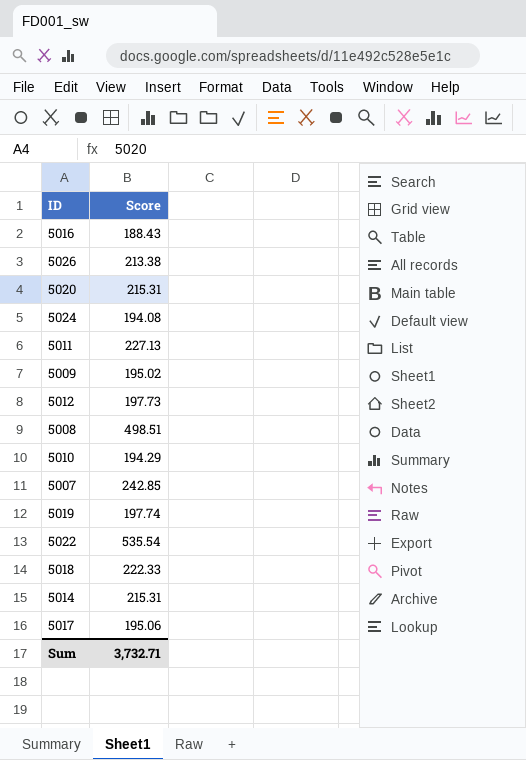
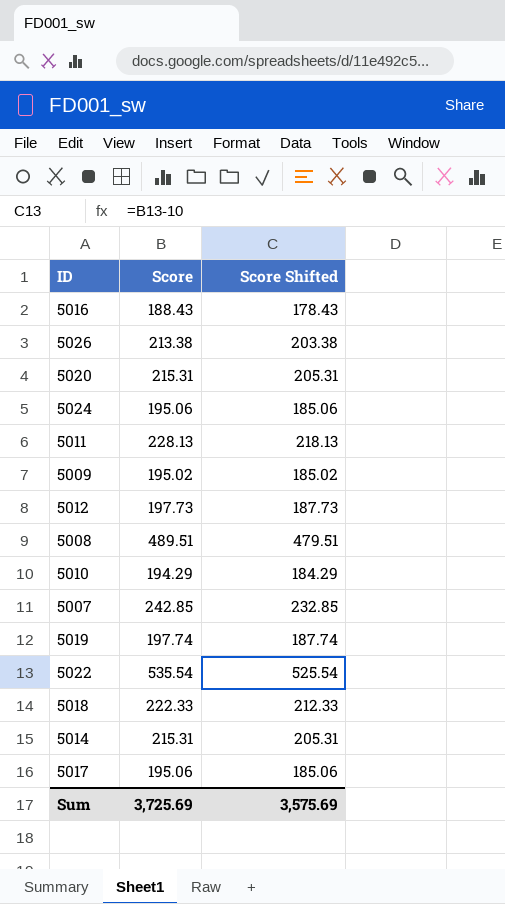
column Score Shifted | formula: none -> [Score] - 10
5024 | Score: 194.08 -> 195.06
5011 | Score: 227.13 -> 228.13
5008 | Score: 498.51 -> 489.51
Sum | Score: 3,732.71 -> 3,725.69

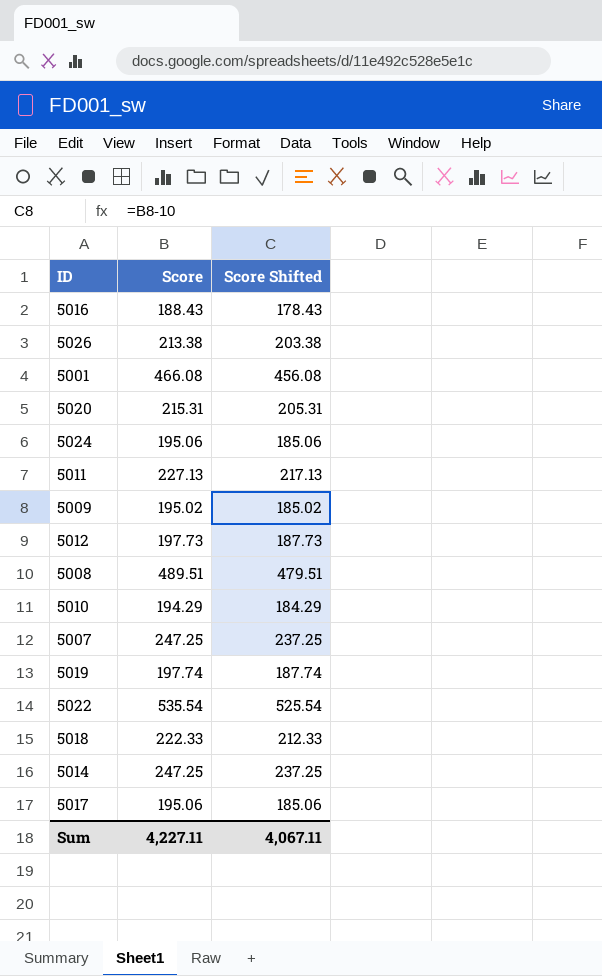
row 5001: none -> 466.08 | 456.08
5011 | Score: 228.13 -> 227.13
5011 | Score Shifted: 218.13 -> 217.13
5007 | Score: 242.85 -> 247.25
5007 | Score Shifted: 232.85 -> 237.25
5014 | Score: 215.31 -> 247.25
5014 | Score Shifted: 205.31 -> 237.25
Sum | Score: 3,725.69 -> 4,227.11
Sum | Score Shifted: 3,575.69 -> 4,067.11

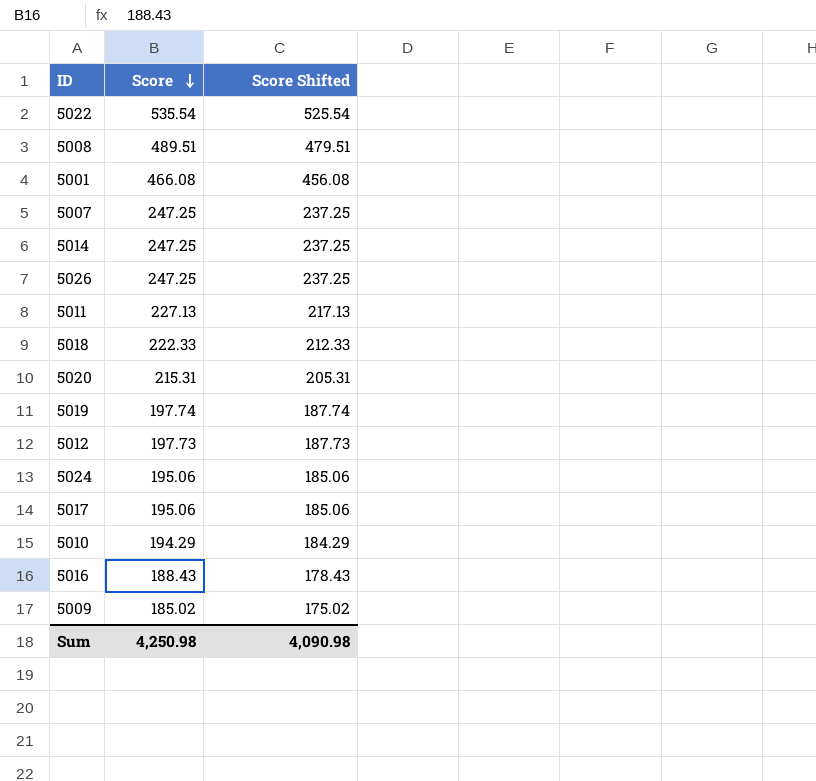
row order: none -> Score descending
5026 | Score: 213.38 -> 247.25
5026 | Score Shifted: 203.38 -> 237.25
5009 | Score: 195.02 -> 185.02
5009 | Score Shifted: 185.02 -> 175.02
Sum | Score: 4,227.11 -> 4,250.98
Sum | Score Shifted: 4,067.11 -> 4,090.98

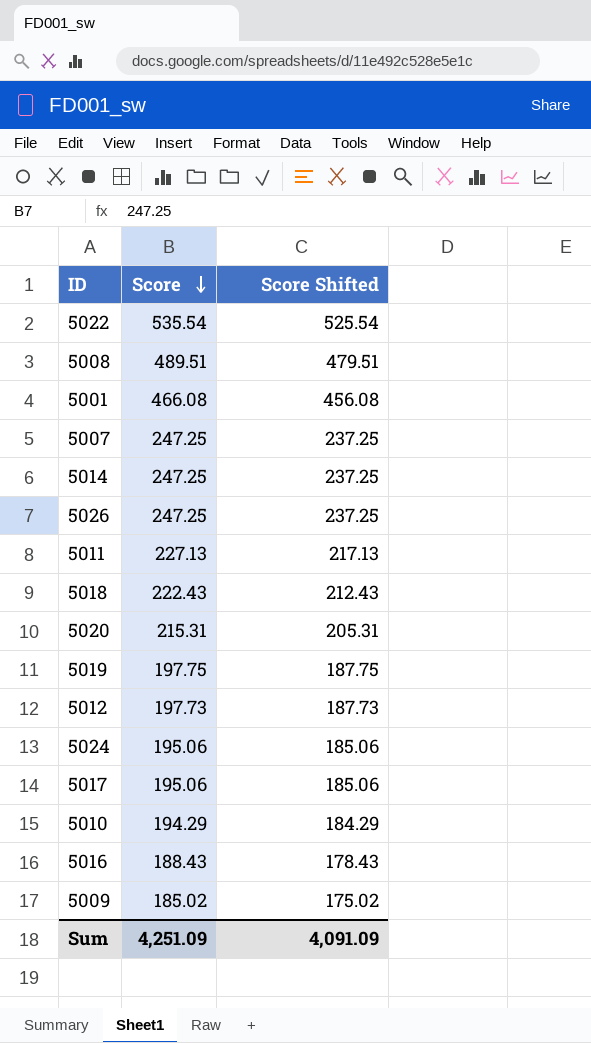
5018 | Score: 222.33 -> 222.43
5018 | Score Shifted: 212.33 -> 212.43
5019 | Score: 197.74 -> 197.75
5019 | Score Shifted: 187.74 -> 187.75
Sum | Score: 4,250.98 -> 4,251.09
Sum | Score Shifted: 4,090.98 -> 4,091.09

